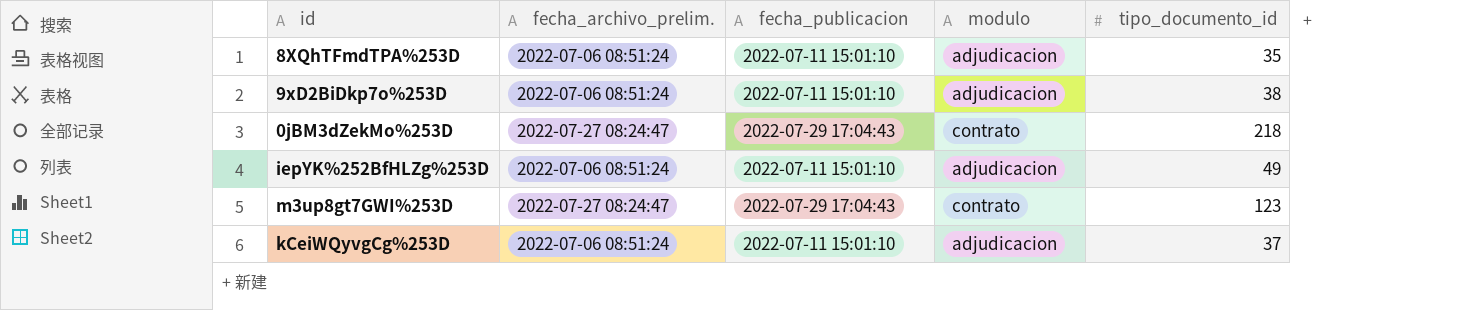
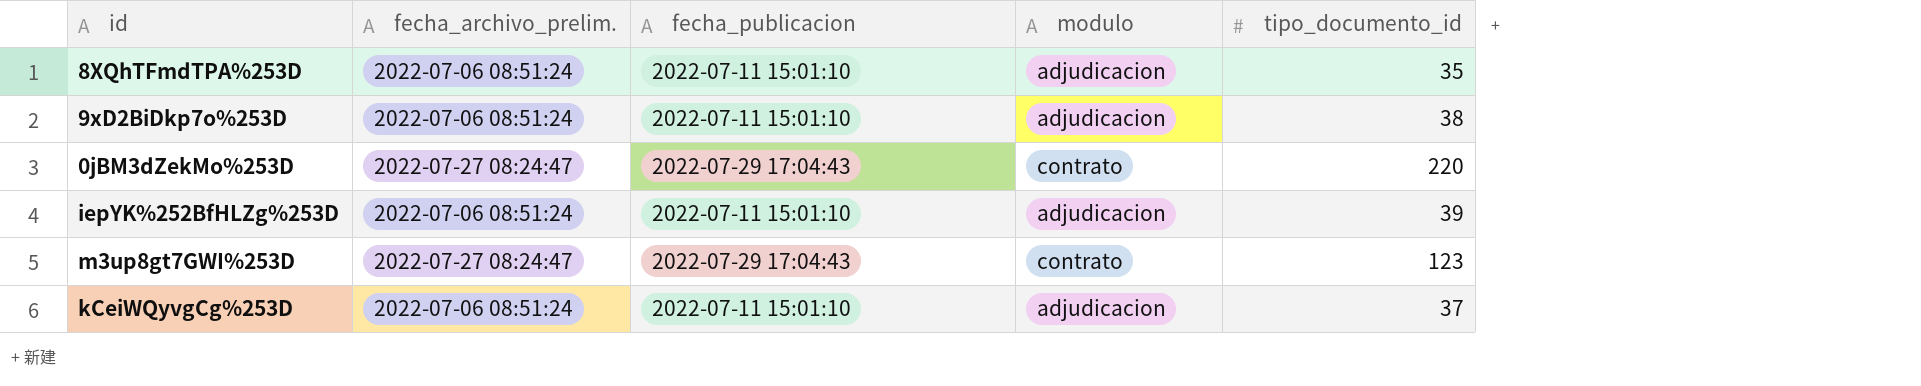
0jBM3dZekMo%253D | tipo_documento_id: 218 -> 220
iepYK%252BfHLZg%253D | tipo_documento_id: 49 -> 39

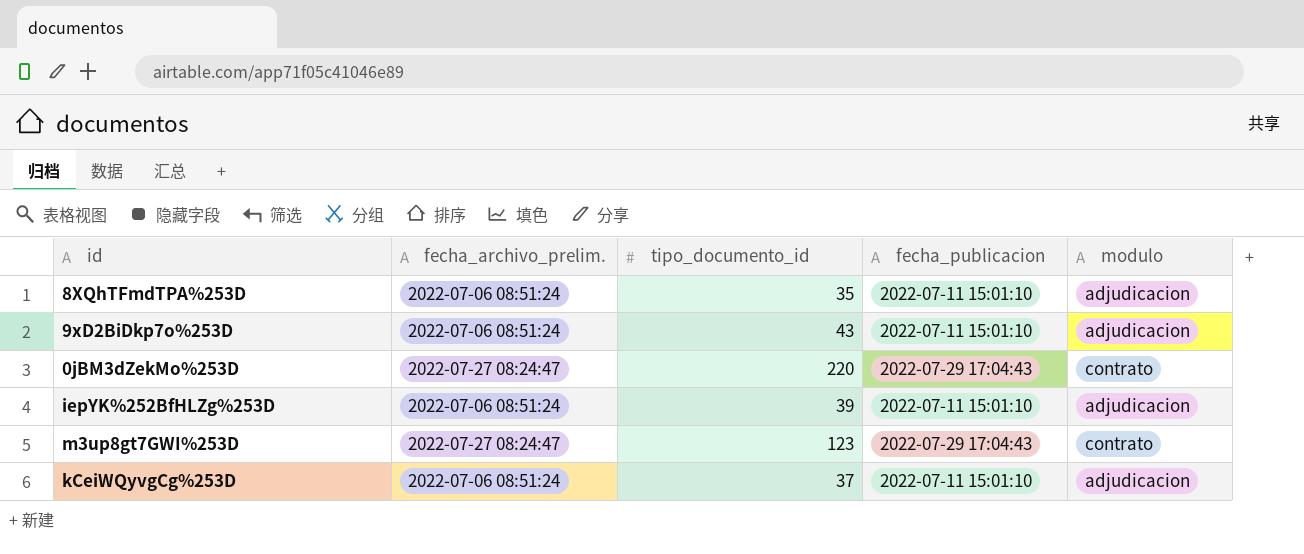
column tipo_documento_id | position: 5 -> 3
9xD2BiDkp7o%253D | tipo_documento_id: 38 -> 43

